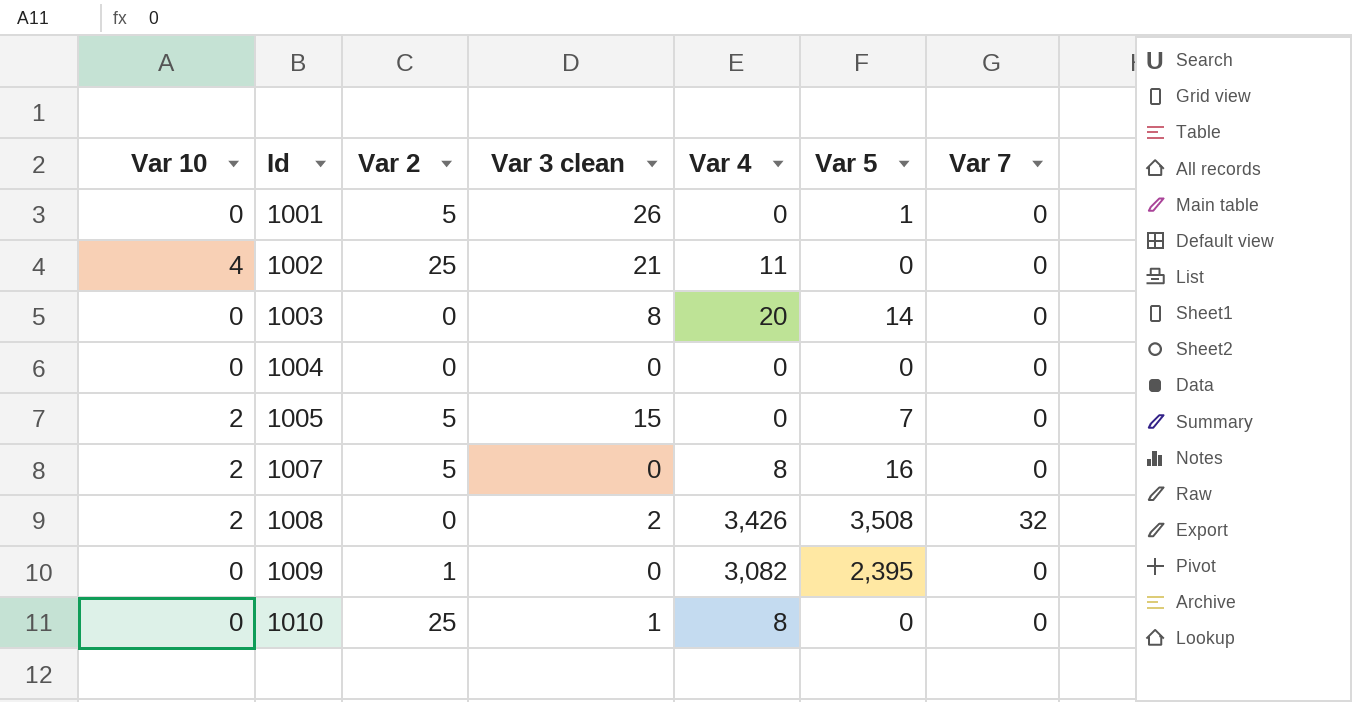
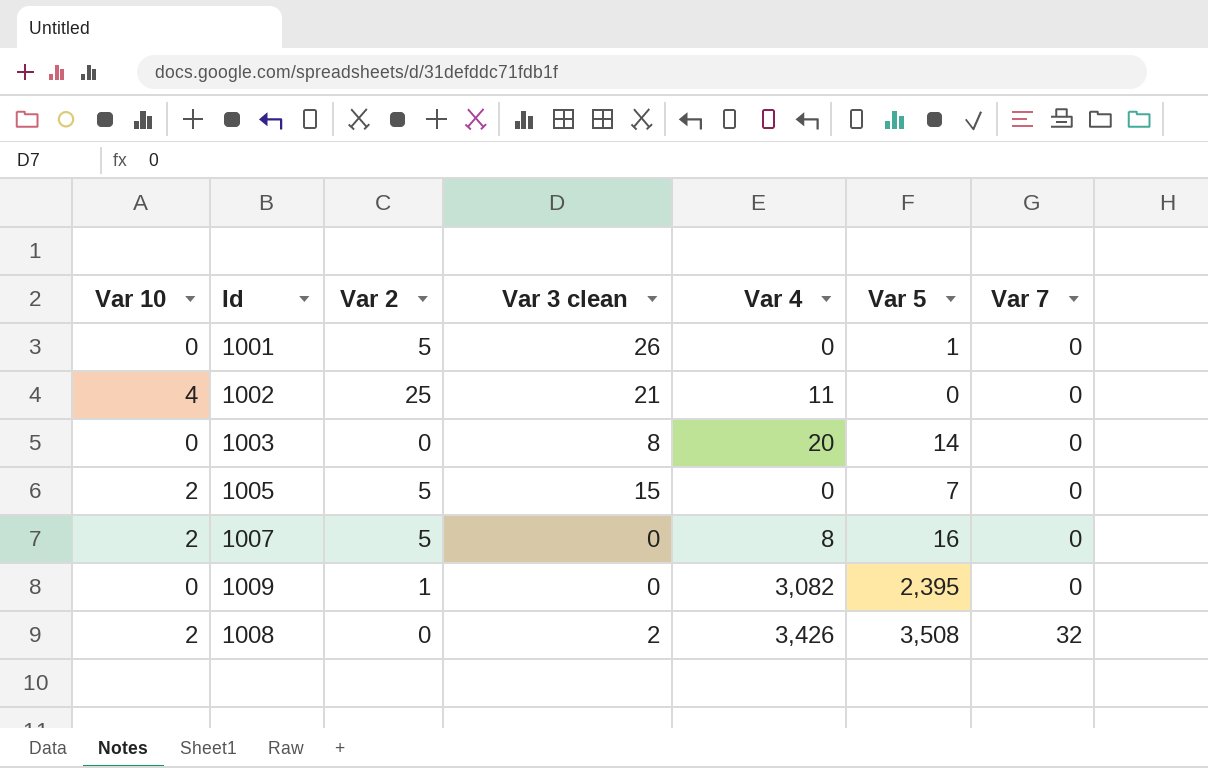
row order: Id ascending -> Var 7 ascending
row 1004: 0 | 0 | 0 | 0 | 0 | 0 -> none
row 1010: 0 | 25 | 1 | 8 | 0 | 0 -> none

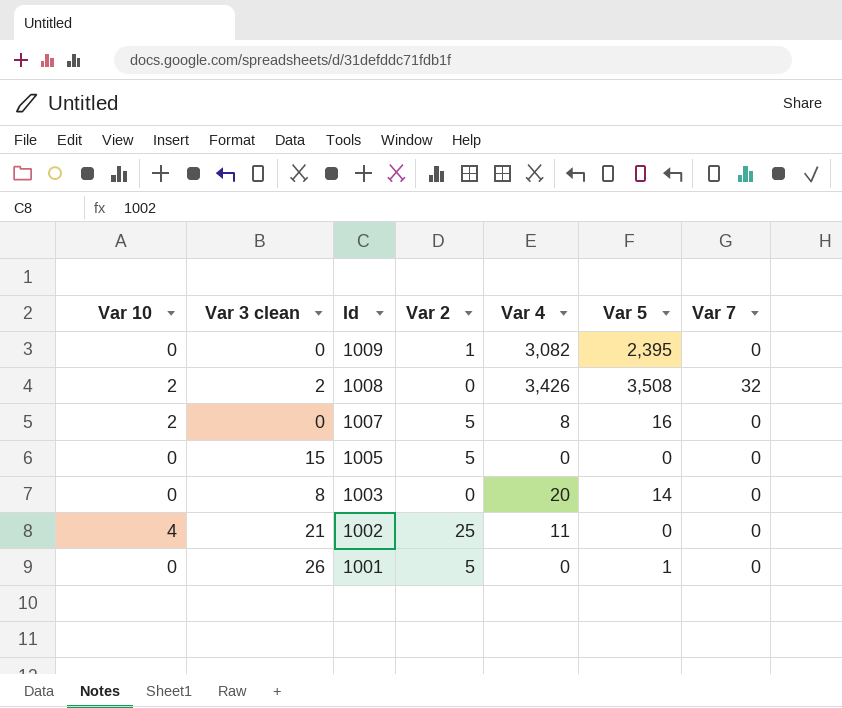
row order: Var 7 ascending -> Id descending
column Var 3 clean | position: 4 -> 2
1005 | Var 10: 2 -> 0
1005 | Var 5: 7 -> 0

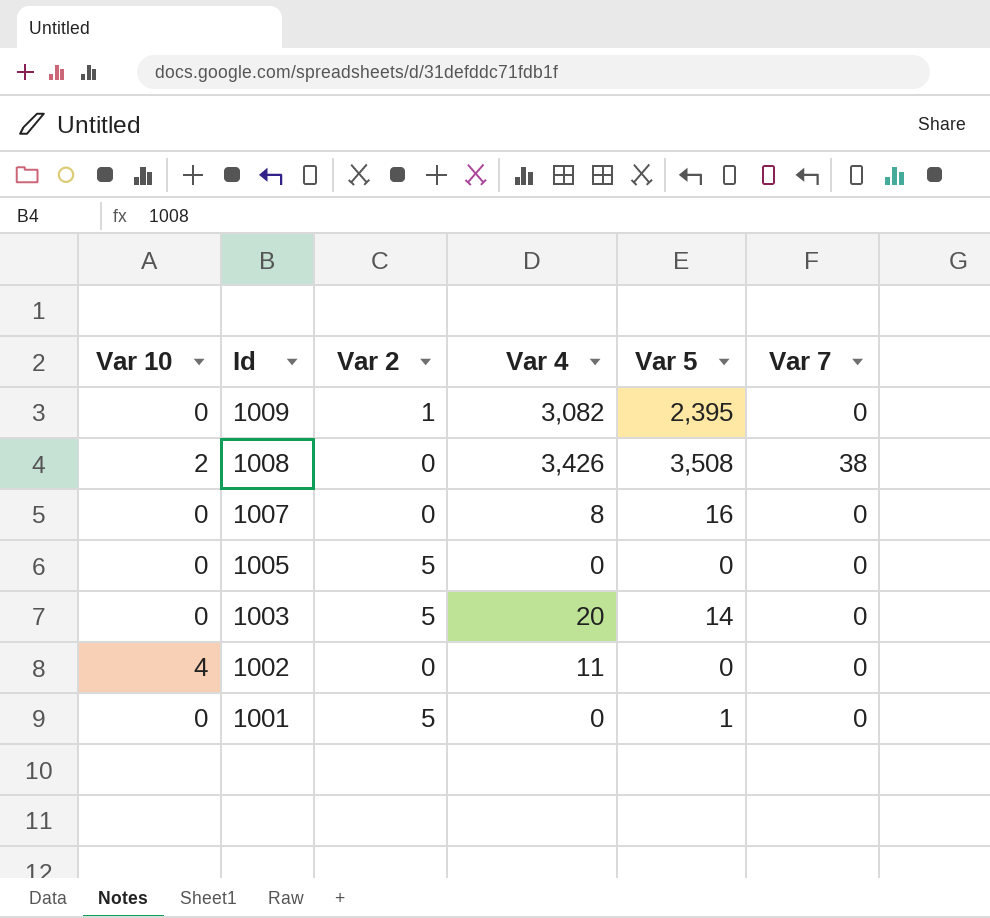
column Var 3 clean | position: 2 -> none
1008 | Var 7: 32 -> 38
1007 | Var 10: 2 -> 0
1007 | Var 2: 5 -> 0
1003 | Var 2: 0 -> 5
1002 | Var 2: 25 -> 0

